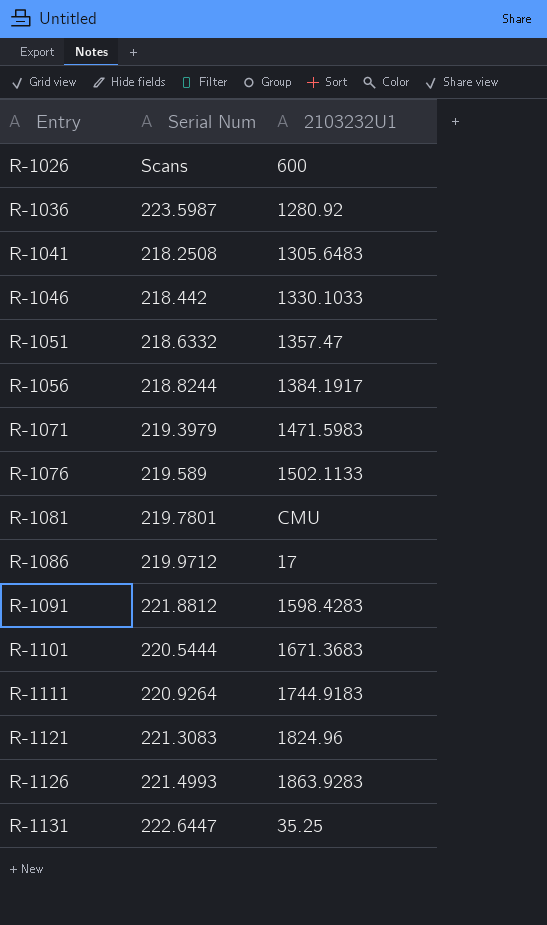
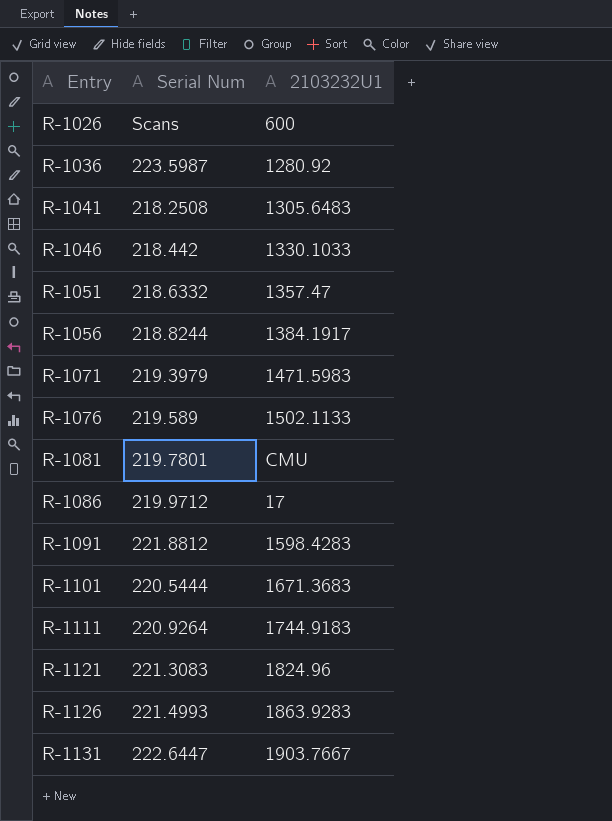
R-1131 | 2103232U1: 35.25 -> 1903.7667

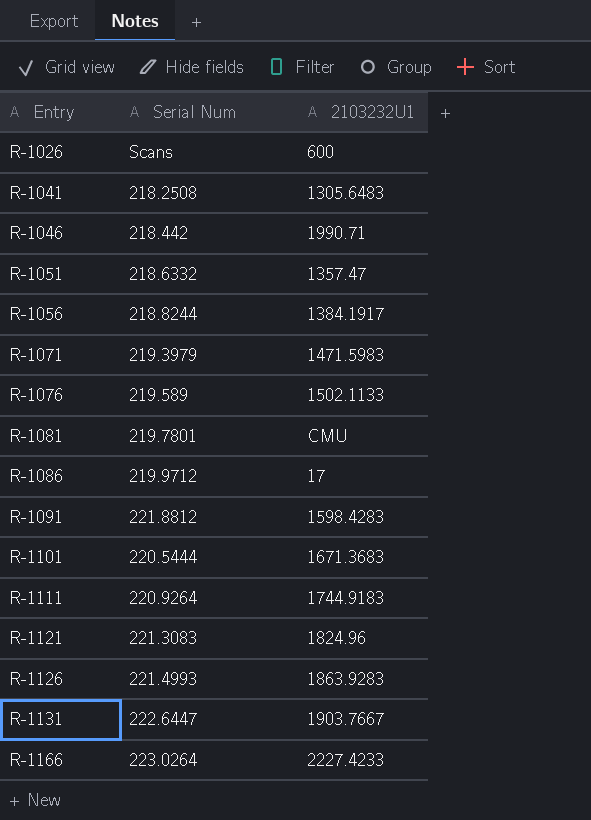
row R-1036: 223.5987 | 1280.92 -> none
R-1046 | 2103232U1: 1330.1033 -> 1990.71
row R-1166: none -> 223.0264 | 2227.4233

